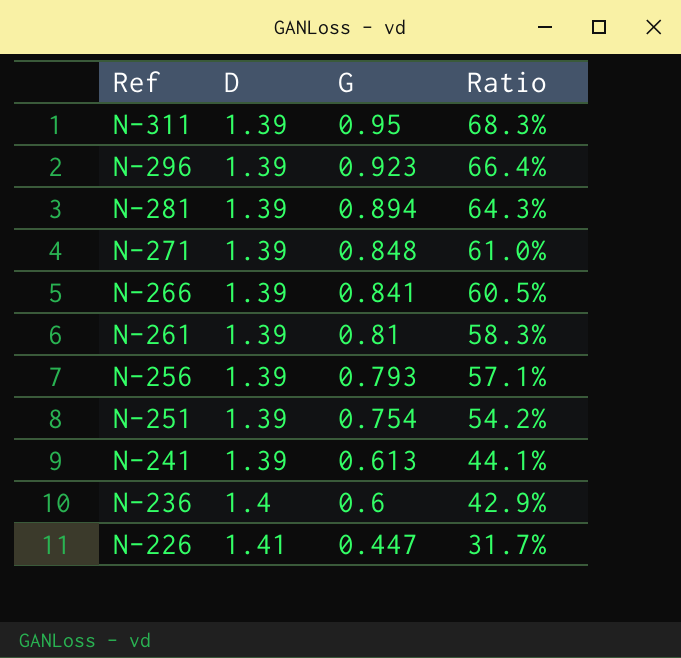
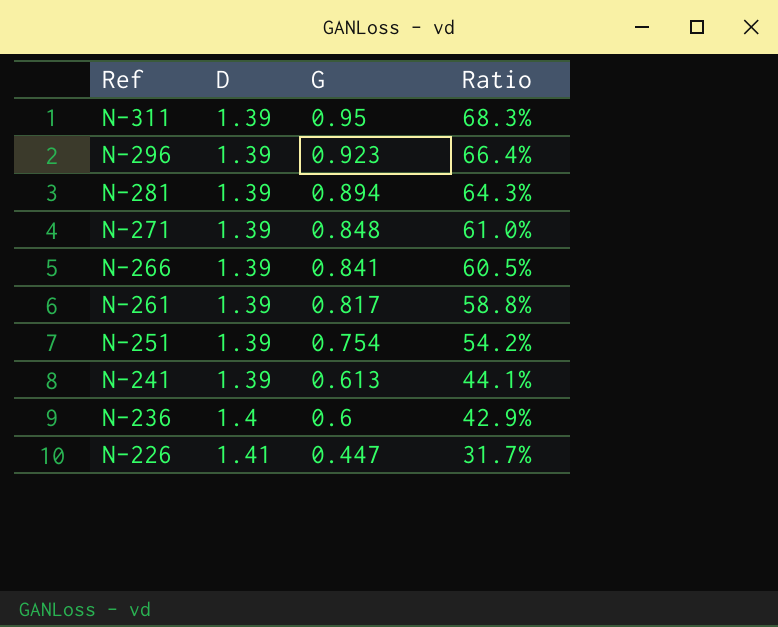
row N-256: 1.39 | 0.793 | 57.1% -> none
N-261 | G: 0.81 -> 0.817
N-261 | Ratio: 58.3% -> 58.8%

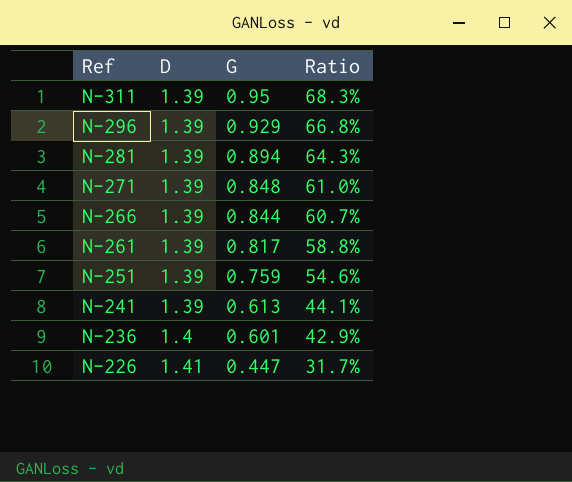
N-296 | G: 0.923 -> 0.929
N-296 | Ratio: 66.4% -> 66.8%
N-266 | G: 0.841 -> 0.844
N-266 | Ratio: 60.5% -> 60.7%
N-251 | G: 0.754 -> 0.759
N-251 | Ratio: 54.2% -> 54.6%
N-236 | G: 0.6 -> 0.601

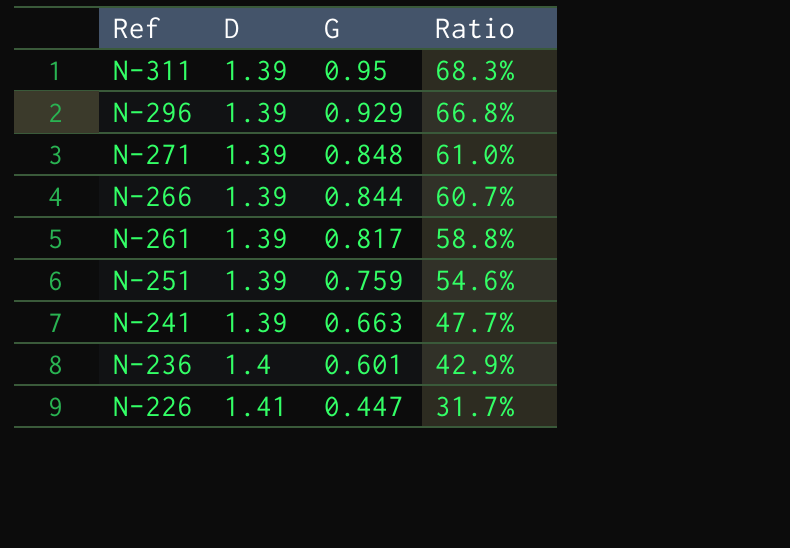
row N-281: 1.39 | 0.894 | 64.3% -> none
N-241 | G: 0.613 -> 0.663
N-241 | Ratio: 44.1% -> 47.7%

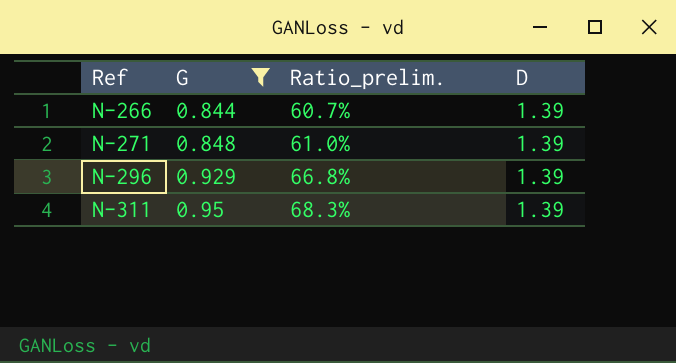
filter: none -> G >= 0.844
row order: Ref descending -> Ref ascending
column name: Ratio -> Ratio_prelim.
column D | position: 2 -> 4

